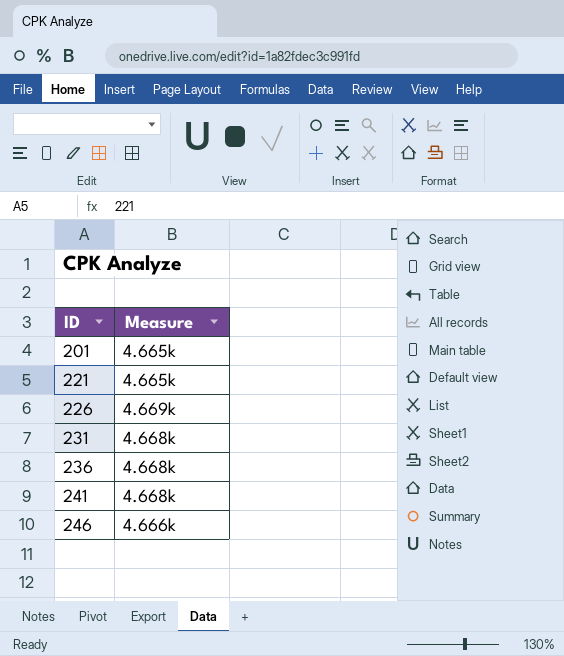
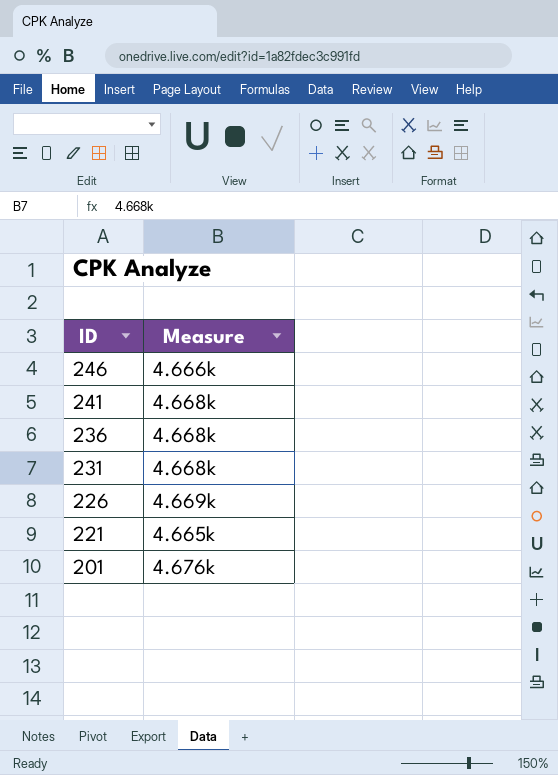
row order: ID ascending -> ID descending
201 | Measure: 4.665k -> 4.676k

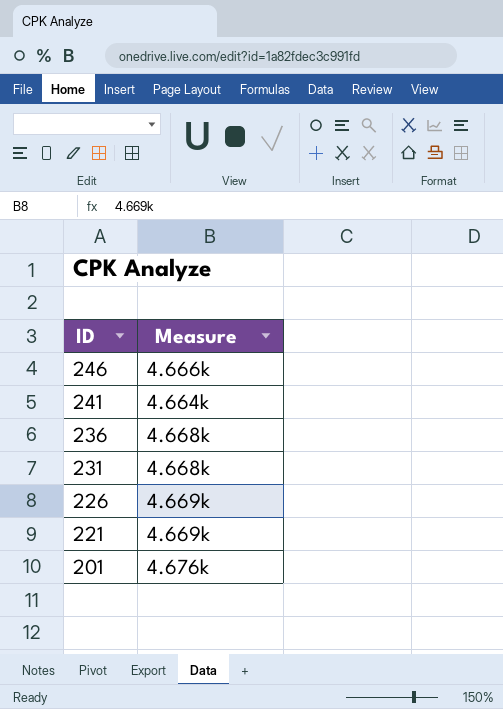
241 | Measure: 4.668k -> 4.664k
221 | Measure: 4.665k -> 4.669k

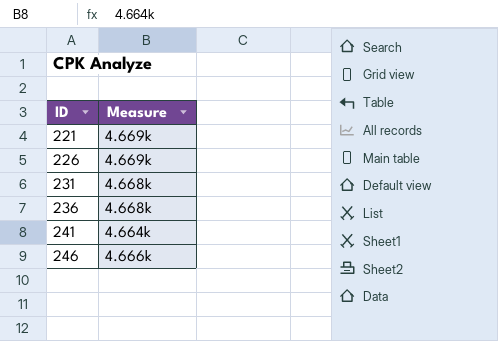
row order: ID descending -> ID ascending
row 201: 4.676k -> none

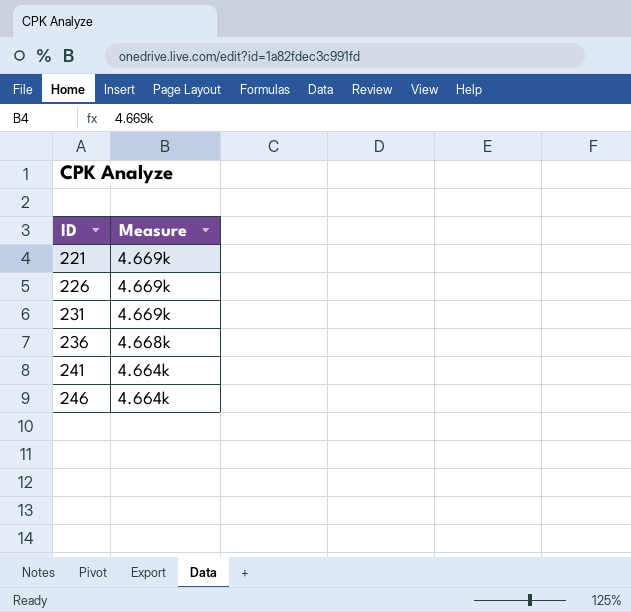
231 | Measure: 4.668k -> 4.669k
246 | Measure: 4.666k -> 4.664k

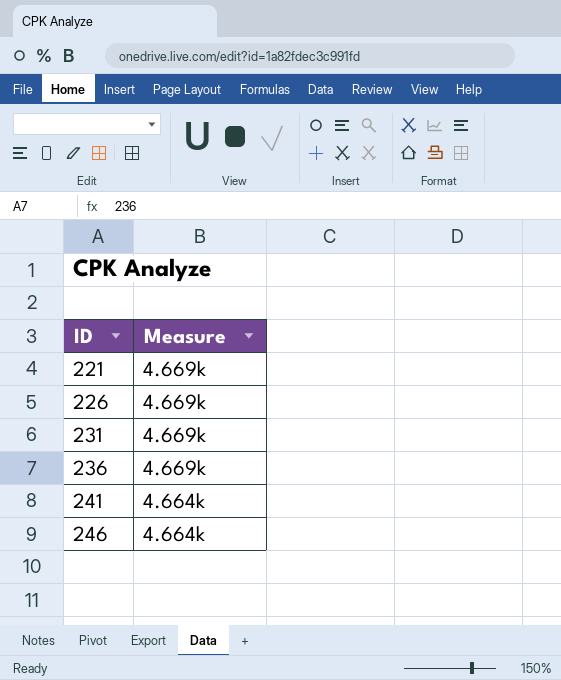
236 | Measure: 4.668k -> 4.669k

